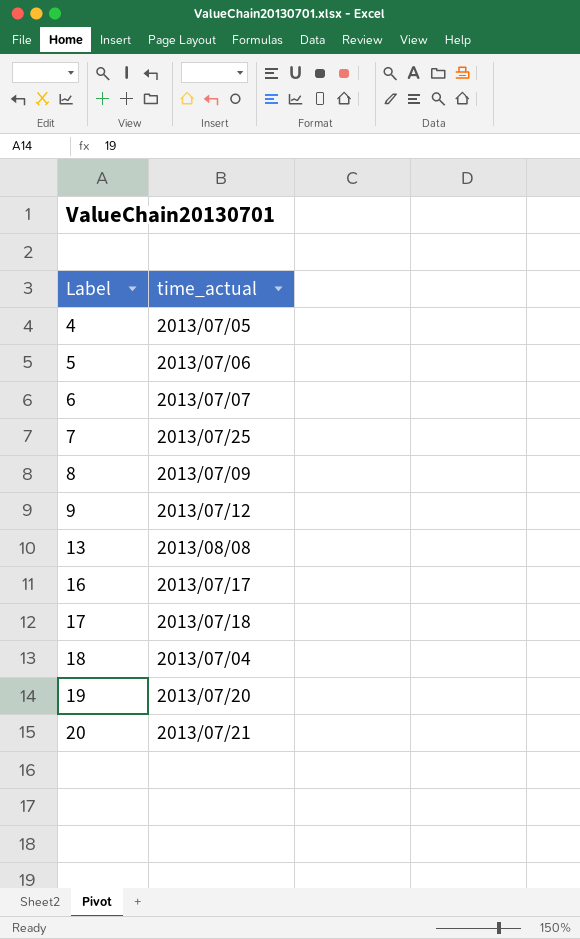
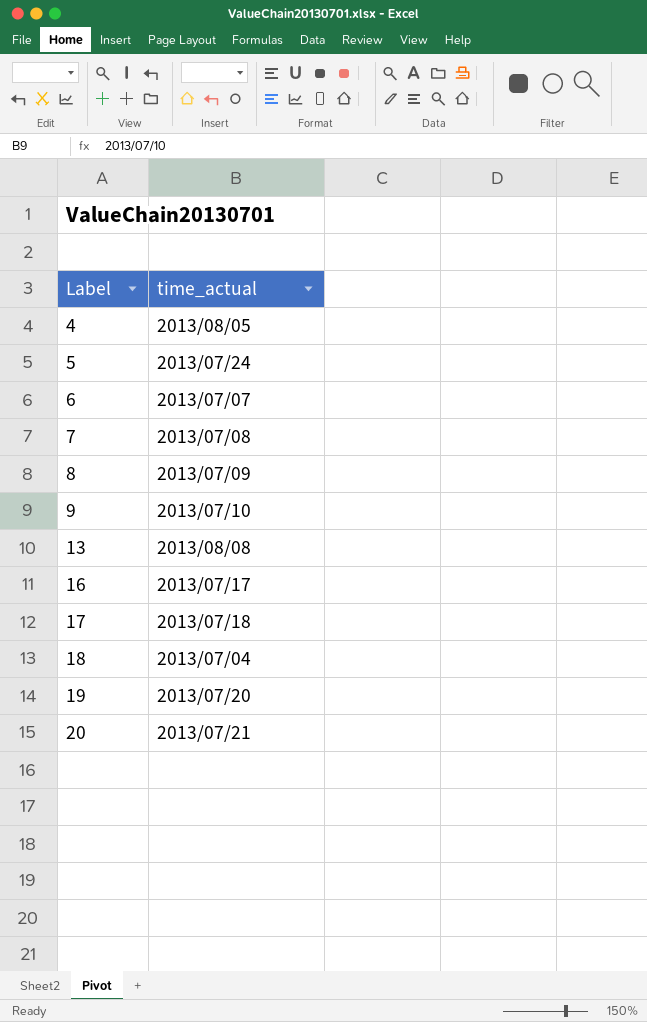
4 | time_actual: 2013/07/05 -> 2013/08/05
5 | time_actual: 2013/07/06 -> 2013/07/24
7 | time_actual: 2013/07/25 -> 2013/07/08
9 | time_actual: 2013/07/12 -> 2013/07/10

